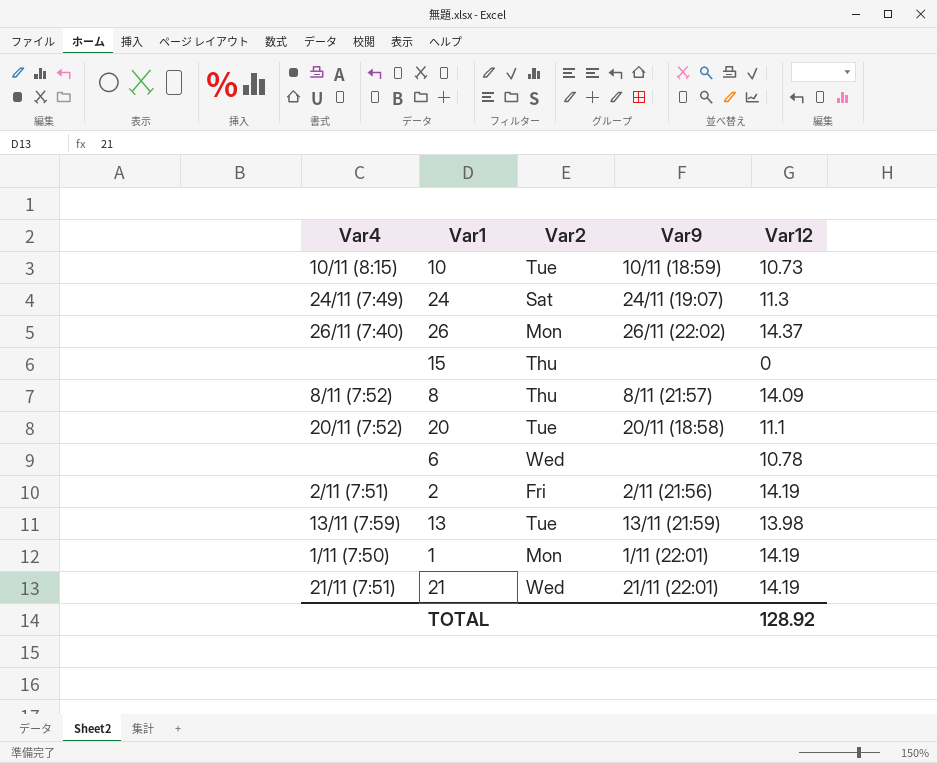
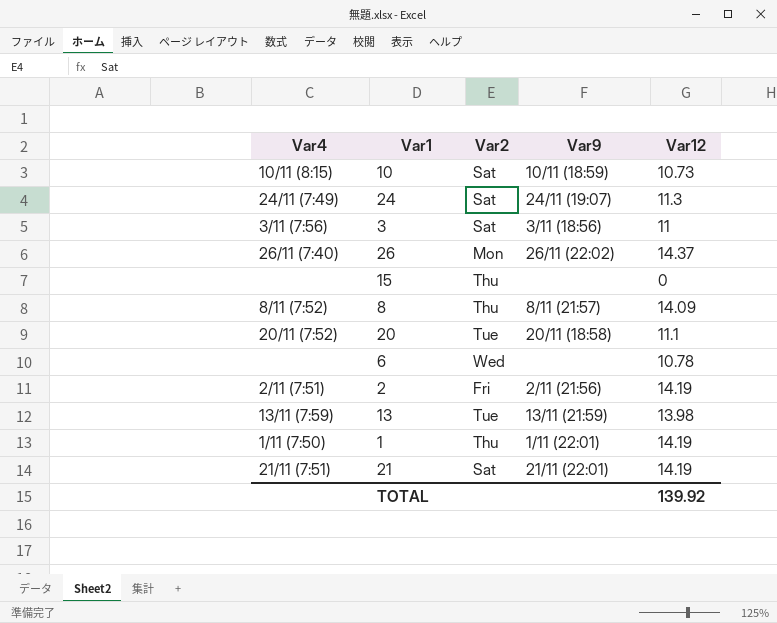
10 | Var2: Tue -> Sat
row 3: none -> 3/11 (7:56) | Sat | 3/11 (18:56) | 11
1 | Var2: Mon -> Thu
21 | Var2: Wed -> Sat
TOTAL | Var12: 128.92 -> 139.92

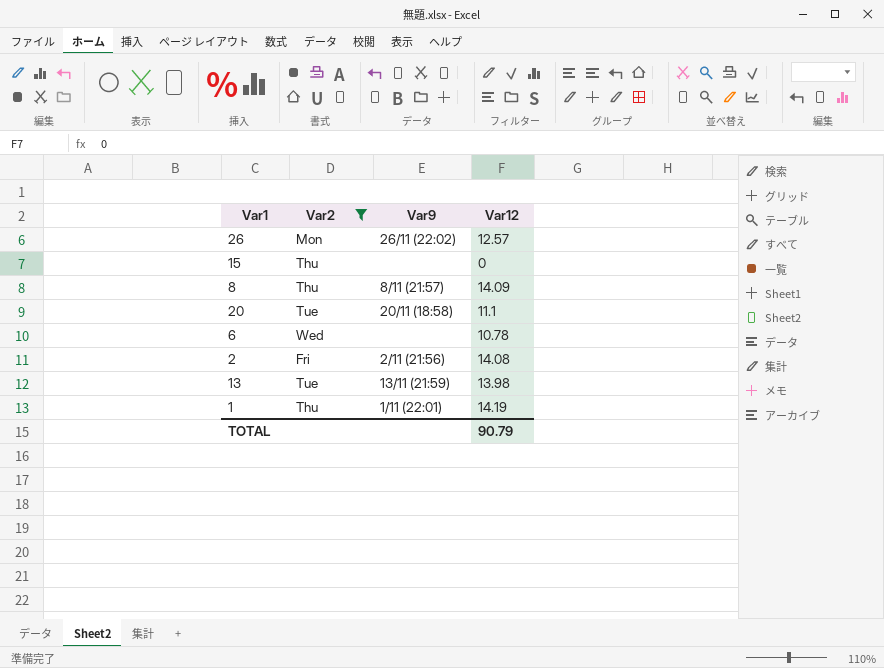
filter: none -> Var2 != Sat
column Var4 | position: 1 -> none
26 | Var12: 14.37 -> 12.57
2 | Var12: 14.19 -> 14.08
TOTAL | Var12: 139.92 -> 90.79

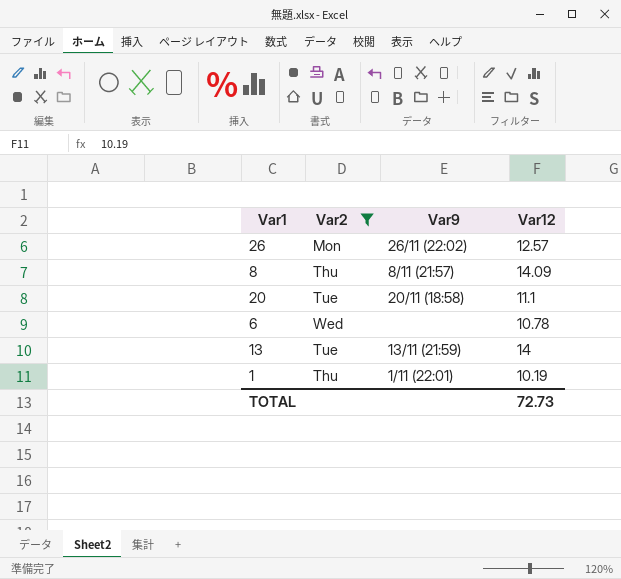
row 15: Thu | none | 0 -> none
row 2: Fri | 2/11 (21:56) | 14.08 -> none
13 | Var12: 13.98 -> 14
1 | Var12: 14.19 -> 10.19
TOTAL | Var12: 90.79 -> 72.73

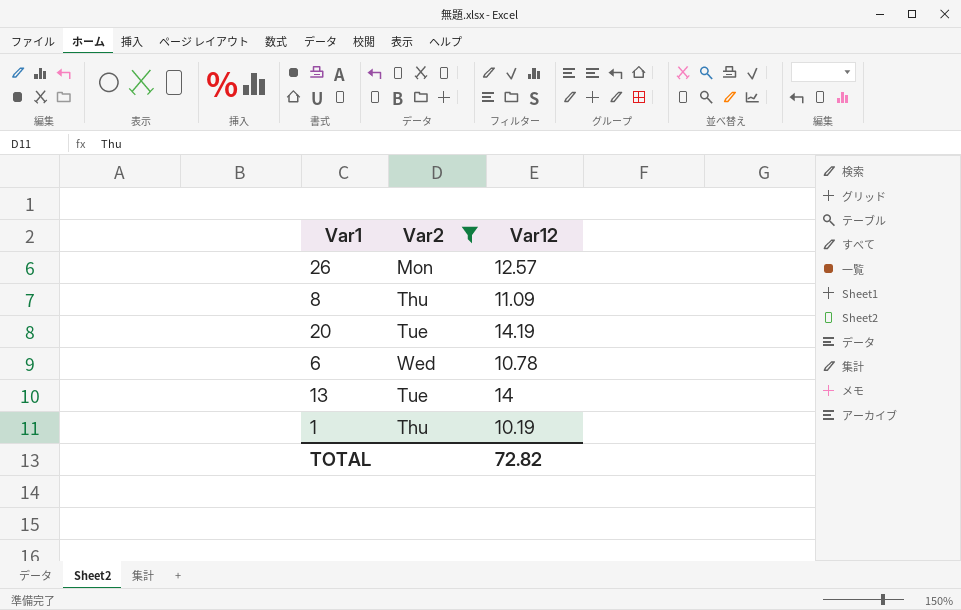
column Var9 | position: 3 -> none
8 | Var12: 14.09 -> 11.09
20 | Var12: 11.1 -> 14.19
TOTAL | Var12: 72.73 -> 72.82

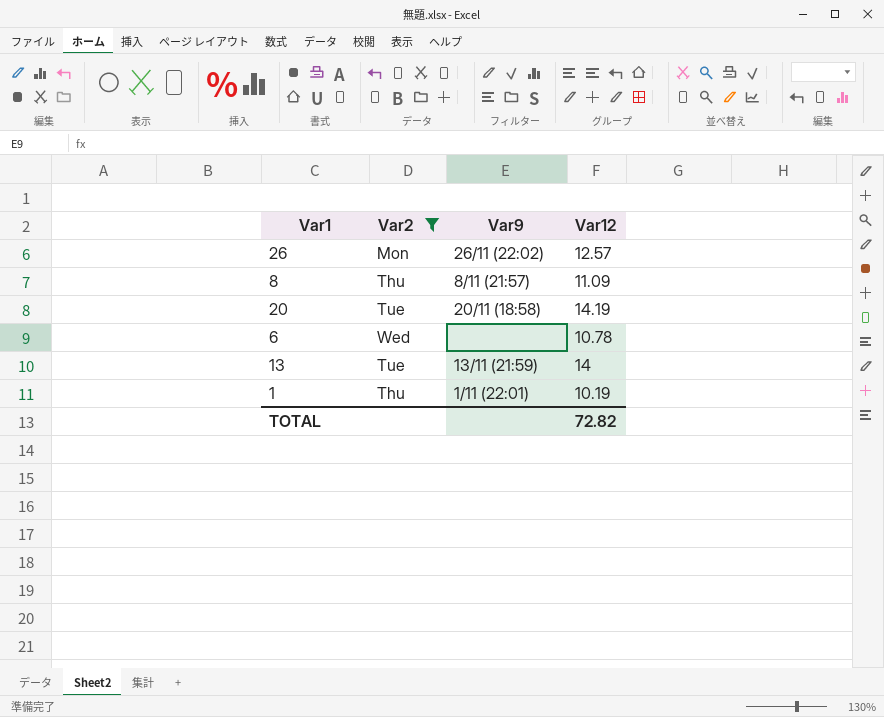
column Var9 | position: none -> 3

